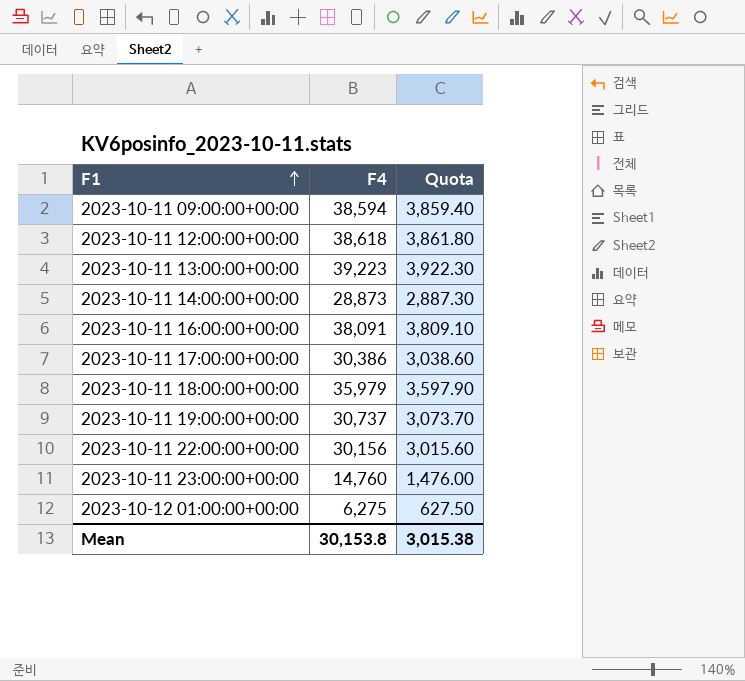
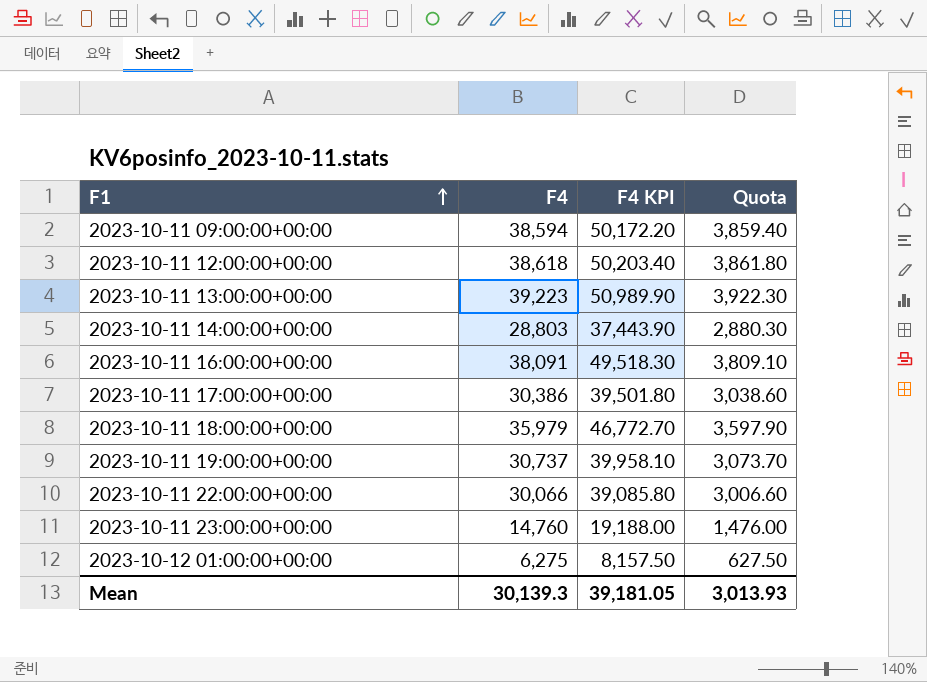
column F4 KPI | formula: none -> [F4] * 1.3
2023-10-11 14:00:00+00:00 | F4: 28,873 -> 28,803
2023-10-11 14:00:00+00:00 | Quota: 2,887.30 -> 2,880.30
2023-10-11 22:00:00+00:00 | F4: 30,156 -> 30,066
2023-10-11 22:00:00+00:00 | Quota: 3,015.60 -> 3,006.60
Mean | F4: 30,153.8 -> 30,139.3
Mean | Quota: 3,015.38 -> 3,013.93

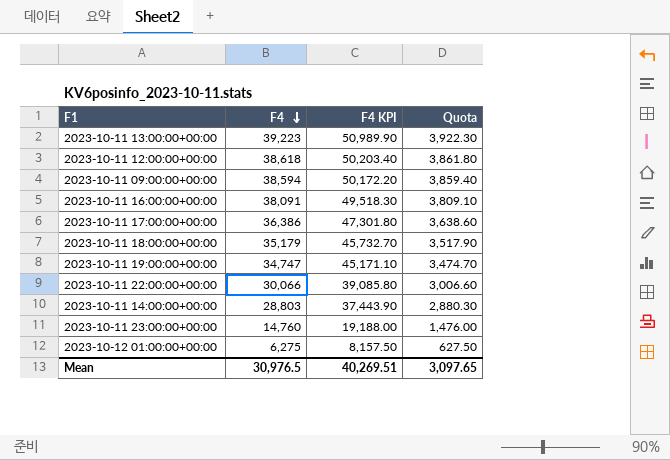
row order: F1 ascending -> F4 descending
2023-10-11 17:00:00+00:00 | F4: 30,386 -> 36,386
2023-10-11 17:00:00+00:00 | F4 KPI: 39,501.80 -> 47,301.80
2023-10-11 17:00:00+00:00 | Quota: 3,038.60 -> 3,638.60
2023-10-11 18:00:00+00:00 | F4: 35,979 -> 35,179
2023-10-11 18:00:00+00:00 | F4 KPI: 46,772.70 -> 45,732.70
2023-10-11 18:00:00+00:00 | Quota: 3,597.90 -> 3,517.90
2023-10-11 19:00:00+00:00 | F4: 30,737 -> 34,747
2023-10-11 19:00:00+00:00 | F4 KPI: 39,958.10 -> 45,171.10
2023-10-11 19:00:00+00:00 | Quota: 3,073.70 -> 3,474.70
Mean | F4: 30,139.3 -> 30,976.5
Mean | F4 KPI: 39,181.05 -> 40,269.51
Mean | Quota: 3,013.93 -> 3,097.65

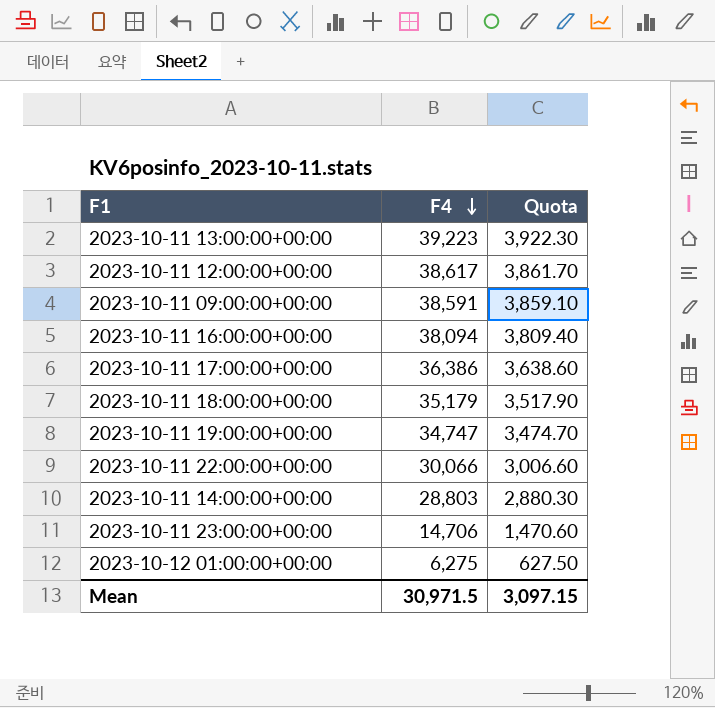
column F4 KPI | formula: [F4] * 1.3 -> none
2023-10-11 12:00:00+00:00 | F4: 38,618 -> 38,617
2023-10-11 12:00:00+00:00 | Quota: 3,861.80 -> 3,861.70
2023-10-11 09:00:00+00:00 | F4: 38,594 -> 38,591
2023-10-11 09:00:00+00:00 | Quota: 3,859.40 -> 3,859.10
2023-10-11 16:00:00+00:00 | F4: 38,091 -> 38,094
2023-10-11 16:00:00+00:00 | Quota: 3,809.10 -> 3,809.40
2023-10-11 23:00:00+00:00 | F4: 14,760 -> 14,706
2023-10-11 23:00:00+00:00 | Quota: 1,476.00 -> 1,470.60
Mean | F4: 30,976.5 -> 30,971.5
Mean | Quota: 3,097.65 -> 3,097.15

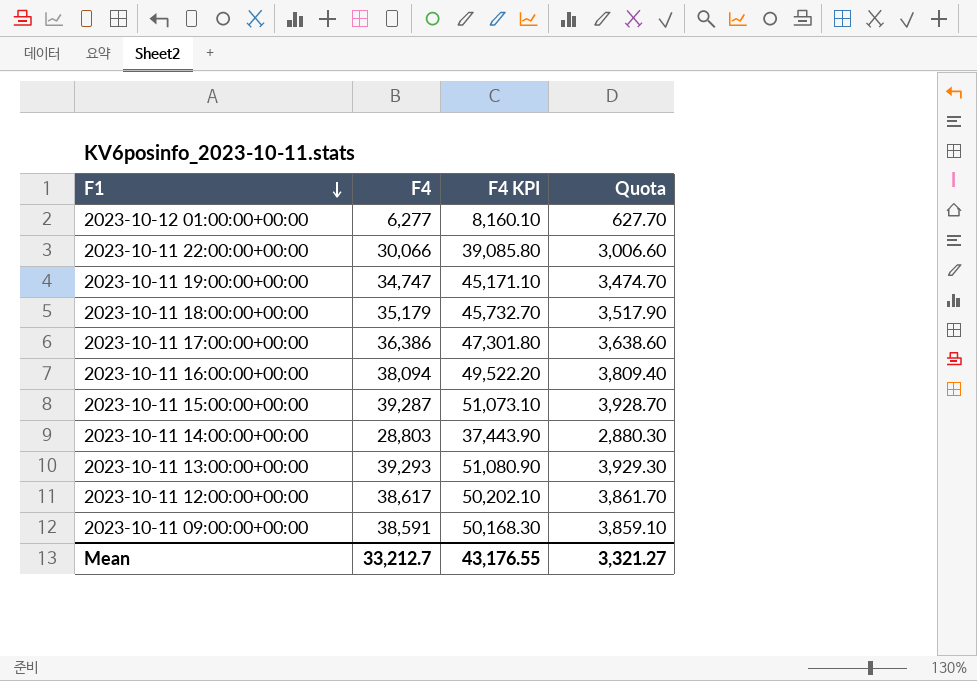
row order: F4 descending -> F1 descending
column F4 KPI | formula: none -> [F4] * 1.3
row 2023-10-11 23:00:00+00:00: 14,706 | 1,470.60 -> none
2023-10-12 01:00:00+00:00 | F4: 6,275 -> 6,277
2023-10-12 01:00:00+00:00 | Quota: 627.50 -> 627.70
row 2023-10-11 15:00:00+00:00: none -> 39,287 | 51,073.10 | 3,928.70
2023-10-11 13:00:00+00:00 | F4: 39,223 -> 39,293
2023-10-11 13:00:00+00:00 | Quota: 3,922.30 -> 3,929.30
Mean | F4: 30,971.5 -> 33,212.7
Mean | Quota: 3,097.15 -> 3,321.27

